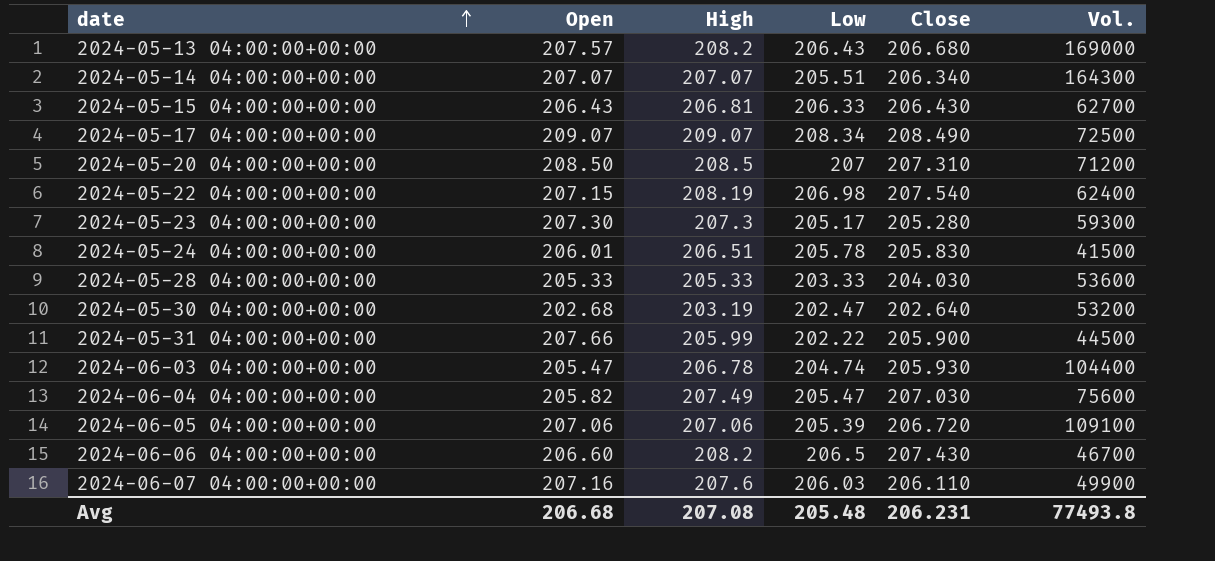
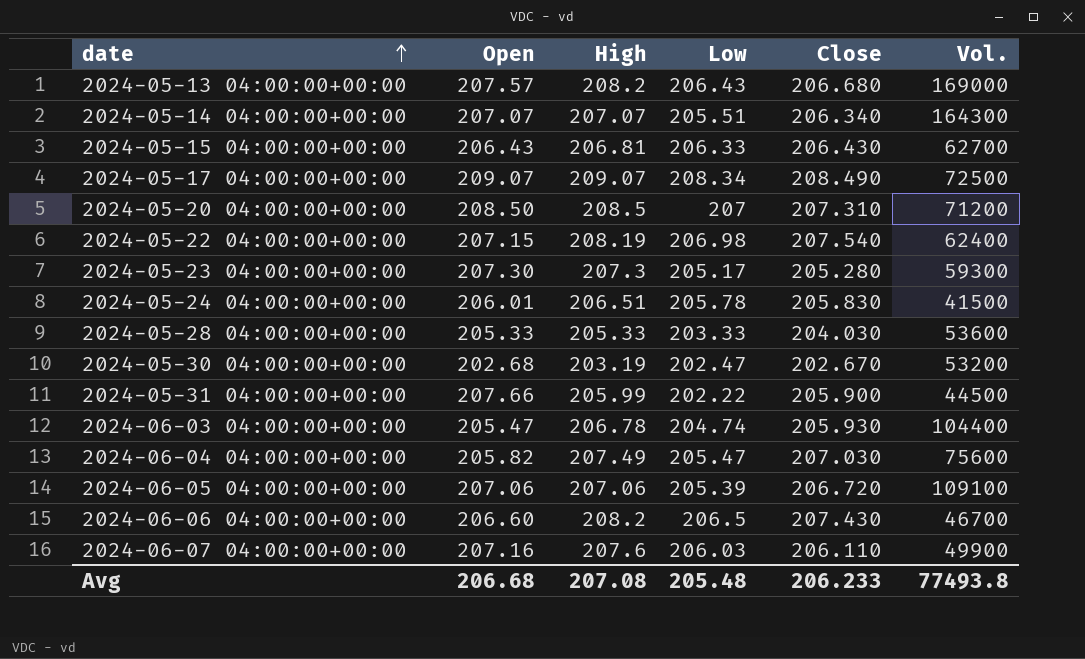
2024-05-30 04:00:00+00:00 | Close: 202.640 -> 202.670
Avg | Close: 206.231 -> 206.233

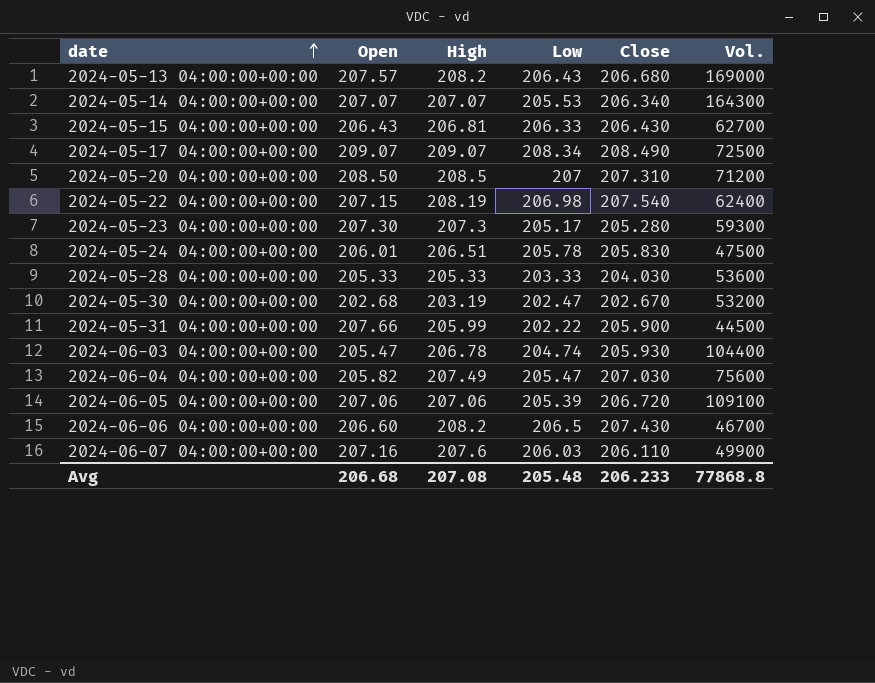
2024-05-14 04:00:00+00:00 | Low: 205.51 -> 205.53
2024-05-24 04:00:00+00:00 | Vol.: 41500 -> 47500
Avg | Vol.: 77493.8 -> 77868.8

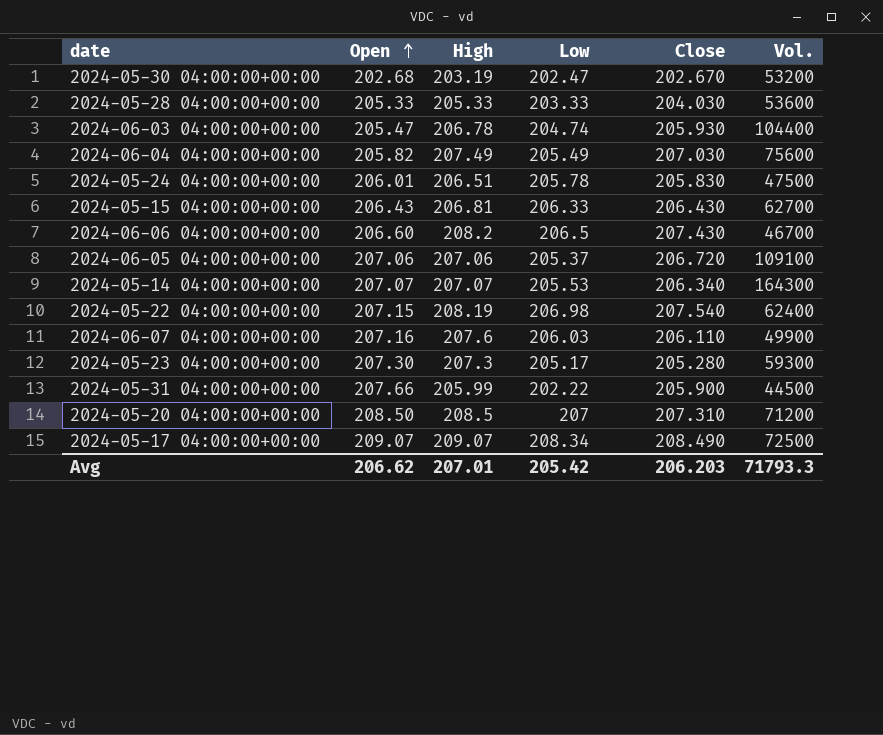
row order: date ascending -> Open ascending
row 2024-05-13 04:00:00+00:00: 207.57 | 208.2 | 206.43 | 206.680 | 169000 -> none
2024-06-04 04:00:00+00:00 | Low: 205.47 -> 205.49
2024-06-05 04:00:00+00:00 | Low: 205.39 -> 205.37
Avg | Open: 206.68 -> 206.62
Avg | High: 207.08 -> 207.01
Avg | Low: 205.48 -> 205.42
Avg | Close: 206.233 -> 206.203
Avg | Vol.: 77868.8 -> 71793.3

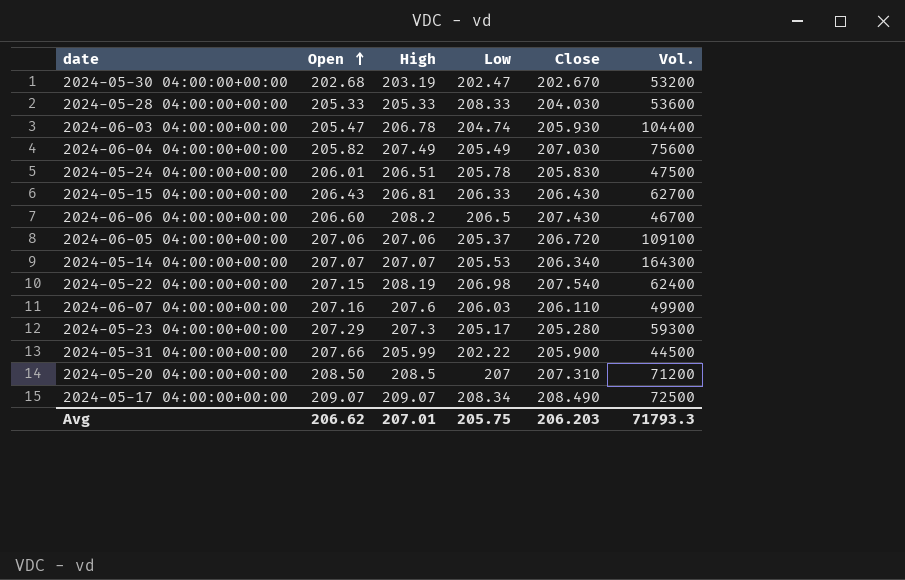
2024-05-28 04:00:00+00:00 | Low: 203.33 -> 208.33
2024-05-23 04:00:00+00:00 | Open: 207.30 -> 207.29
Avg | Low: 205.42 -> 205.75

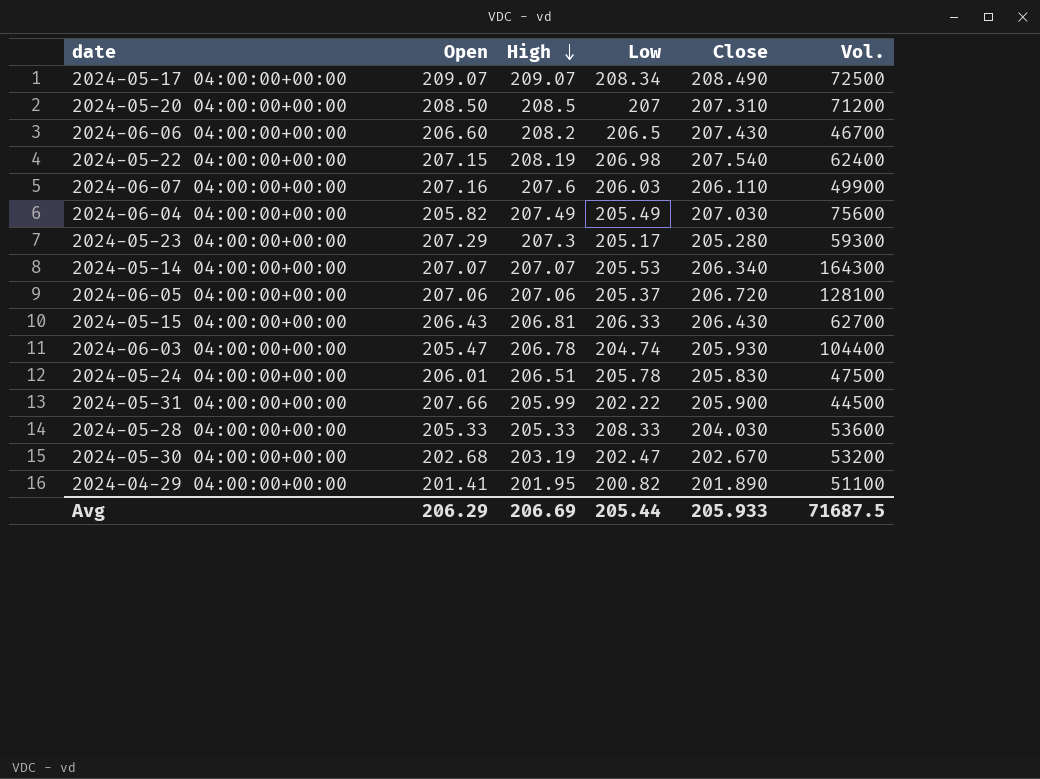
row order: Open ascending -> High descending
2024-06-05 04:00:00+00:00 | Vol.: 109100 -> 128100
row 2024-04-29 04:00:00+00:00: none -> 201.41 | 201.95 | 200.82 | 201.890 | 51100
Avg | Open: 206.62 -> 206.29
Avg | High: 207.01 -> 206.69
Avg | Low: 205.75 -> 205.44
Avg | Close: 206.203 -> 205.933
Avg | Vol.: 71793.3 -> 71687.5

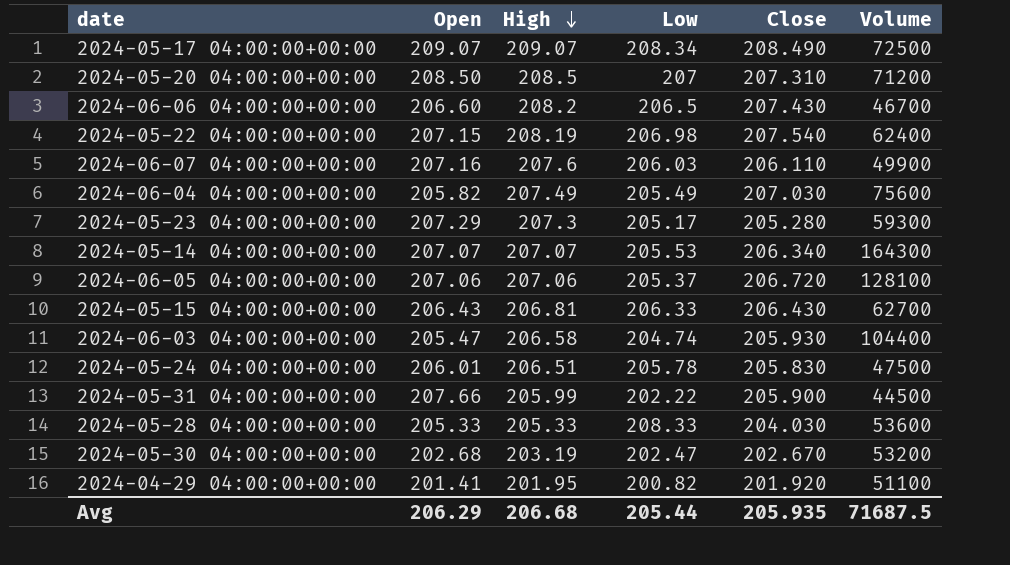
column name: Vol. -> Volume
2024-06-03 04:00:00+00:00 | High: 206.78 -> 206.58
2024-04-29 04:00:00+00:00 | Close: 201.890 -> 201.920
Avg | High: 206.69 -> 206.68
Avg | Close: 205.933 -> 205.935

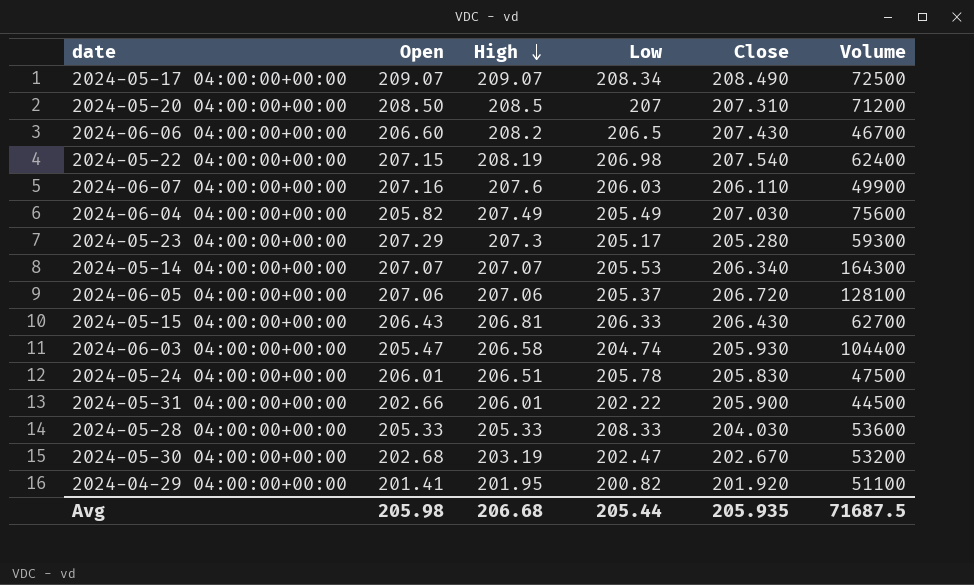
2024-05-31 04:00:00+00:00 | Open: 207.66 -> 202.66
2024-05-31 04:00:00+00:00 | High: 205.99 -> 206.01
Avg | Open: 206.29 -> 205.98

